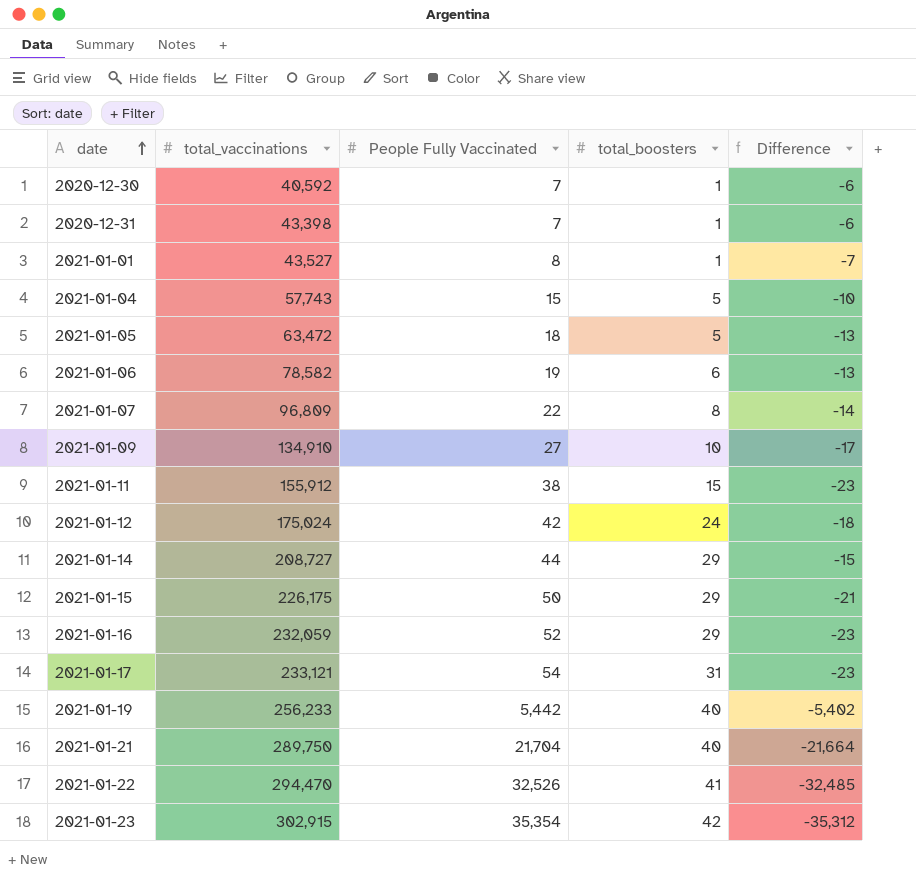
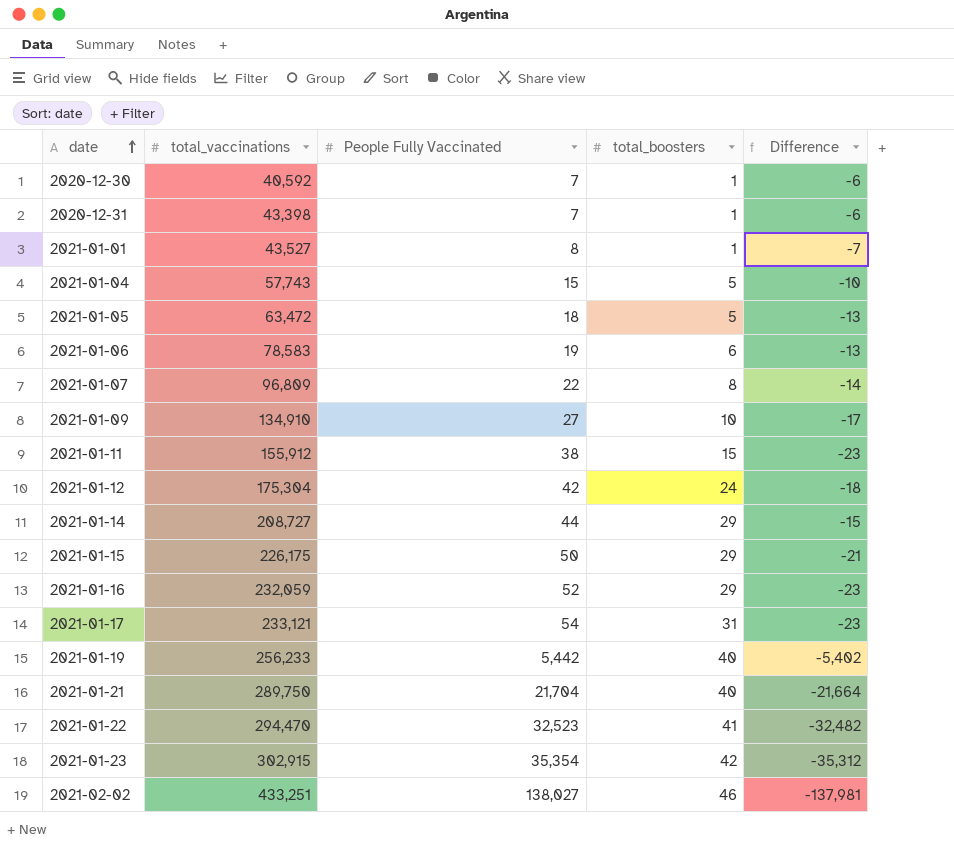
2021-01-06 | total_vaccinations: 78,582 -> 78,583
2021-01-12 | total_vaccinations: 175,024 -> 175,304
2021-01-22 | People Fully Vaccinated: 32,526 -> 32,523
2021-01-22 | Difference: -32,485 -> -32,482
row 2021-02-02: none -> 433,251 | 138,027 | 46 | -137,981

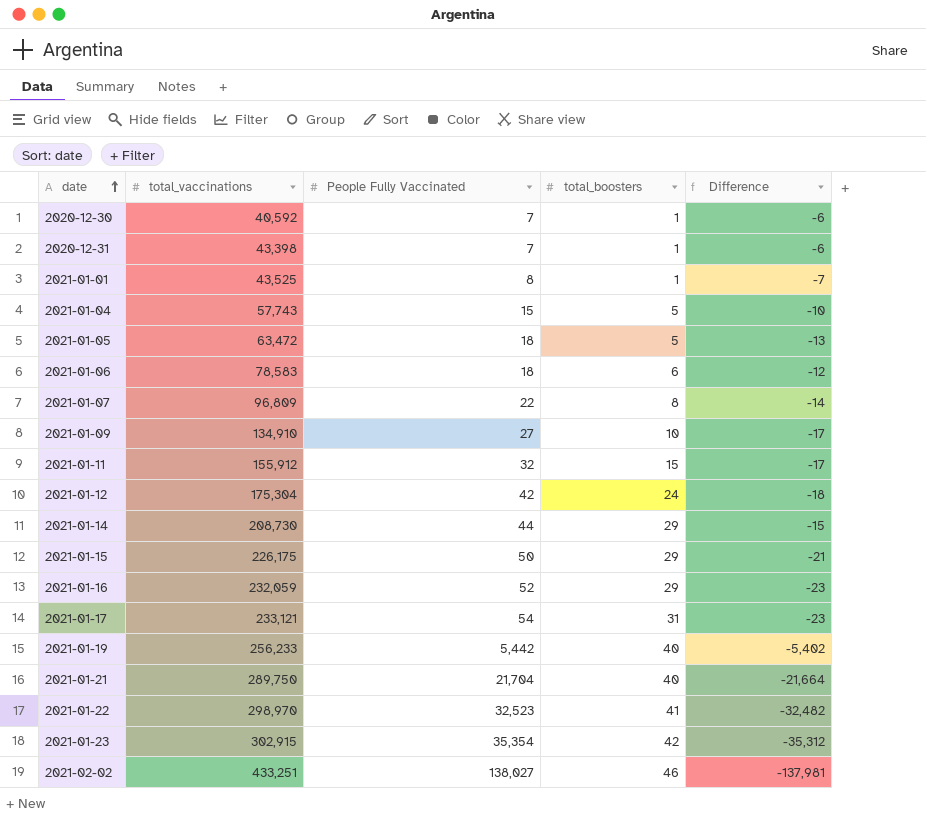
2021-01-01 | total_vaccinations: 43,527 -> 43,525
2021-01-06 | People Fully Vaccinated: 19 -> 18
2021-01-06 | Difference: -13 -> -12
2021-01-11 | People Fully Vaccinated: 38 -> 32
2021-01-11 | Difference: -23 -> -17
2021-01-14 | total_vaccinations: 208,727 -> 208,730
2021-01-22 | total_vaccinations: 294,470 -> 298,970

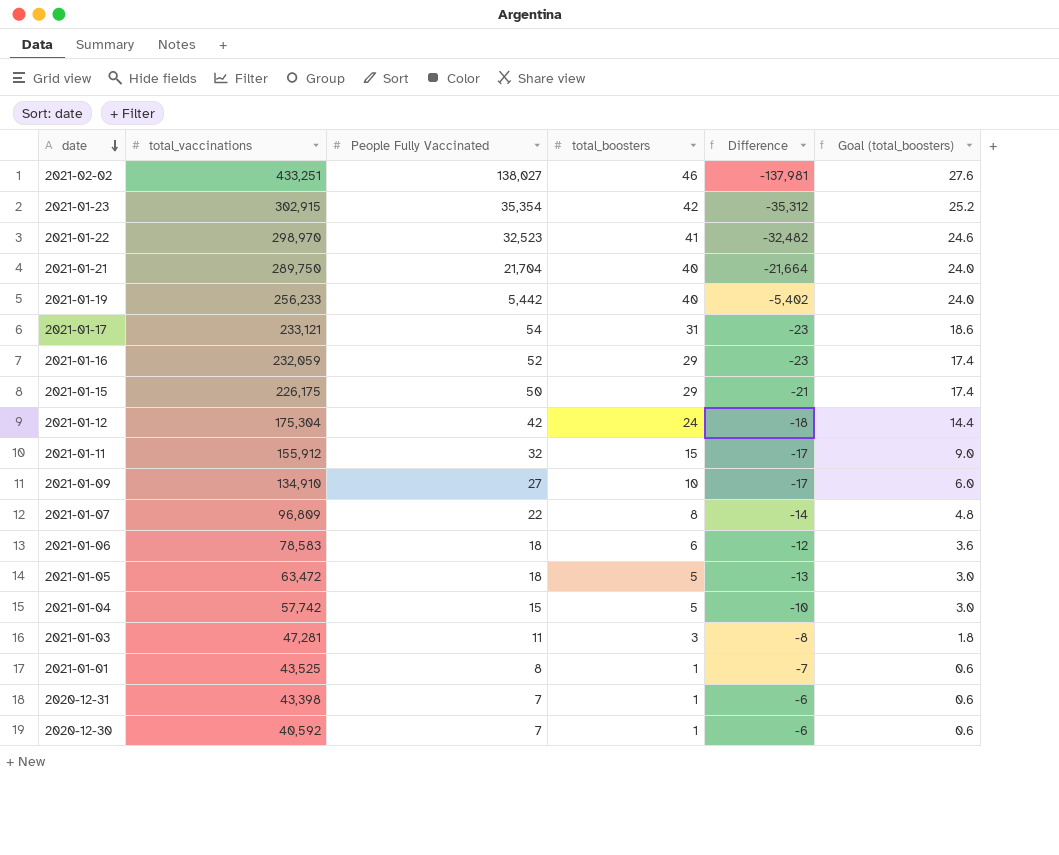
row order: date ascending -> date descending
column Goal (total_boosters) | formula: none -> [total_boosters] * 0.6
row 2021-01-14: 208,730 | 44 | 29 | -15 -> none
2021-01-04 | total_vaccinations: 57,743 -> 57,742
row 2021-01-03: none -> 47,281 | 11 | 3 | -8 | 1.8

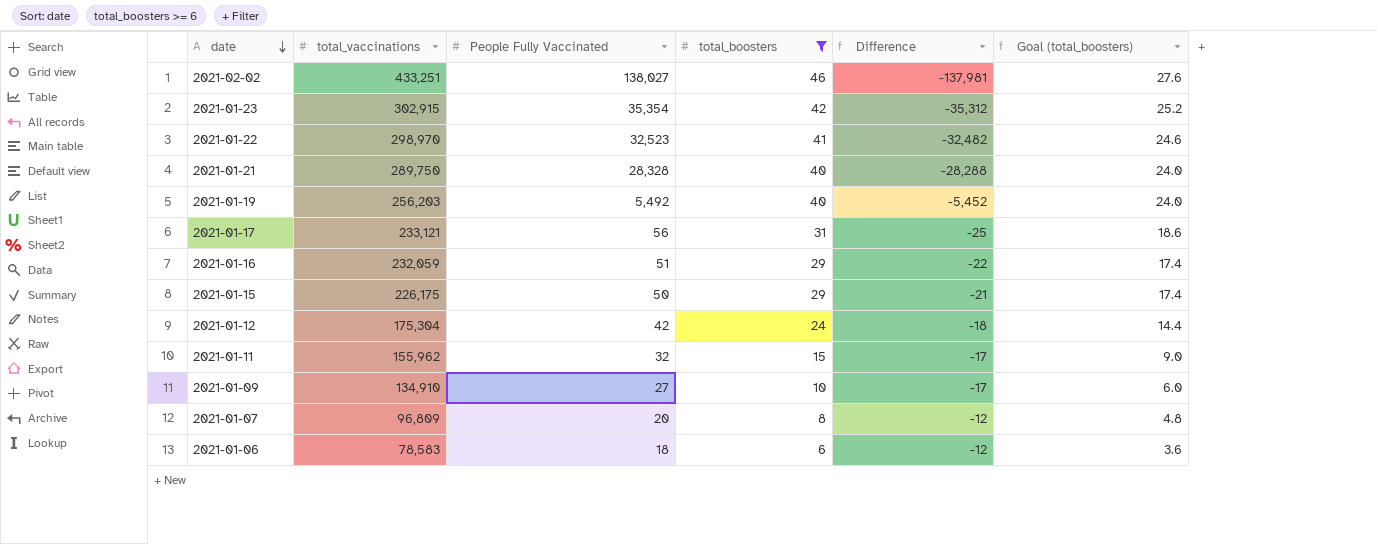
filter: none -> total_boosters >= 6
2021-01-21 | People Fully Vaccinated: 21,704 -> 28,328
2021-01-21 | Difference: -21,664 -> -28,288
2021-01-19 | total_vaccinations: 256,233 -> 256,203
2021-01-19 | People Fully Vaccinated: 5,442 -> 5,492
2021-01-19 | Difference: -5,402 -> -5,452
2021-01-17 | People Fully Vaccinated: 54 -> 56
2021-01-17 | Difference: -23 -> -25
2021-01-16 | People Fully Vaccinated: 52 -> 51
2021-01-16 | Difference: -23 -> -22
2021-01-11 | total_vaccinations: 155,912 -> 155,962
2021-01-07 | People Fully Vaccinated: 22 -> 20
2021-01-07 | Difference: -14 -> -12

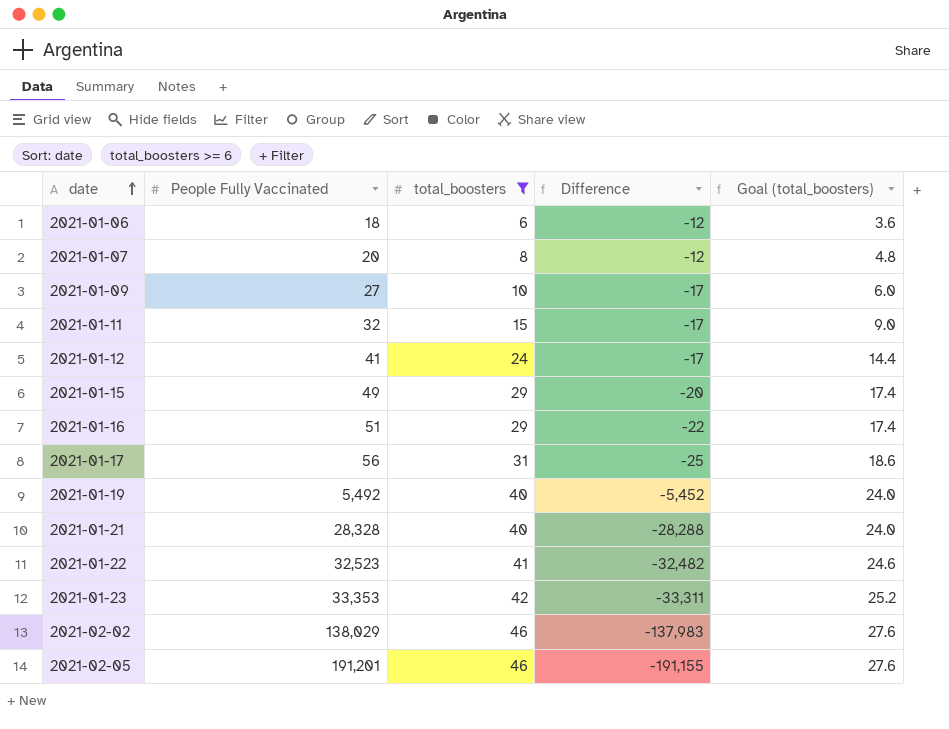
row order: date descending -> date ascending
column total_vaccinations | position: 2 -> none
2021-01-12 | People Fully Vaccinated: 42 -> 41
2021-01-12 | Difference: -18 -> -17
2021-01-15 | People Fully Vaccinated: 50 -> 49
2021-01-15 | Difference: -21 -> -20
2021-01-23 | People Fully Vaccinated: 35,354 -> 33,353
2021-01-23 | Difference: -35,312 -> -33,311
2021-02-02 | People Fully Vaccinated: 138,027 -> 138,029
2021-02-02 | Difference: -137,981 -> -137,983
row 2021-02-05: none -> 191,201 | 46 | -191,155 | 27.6

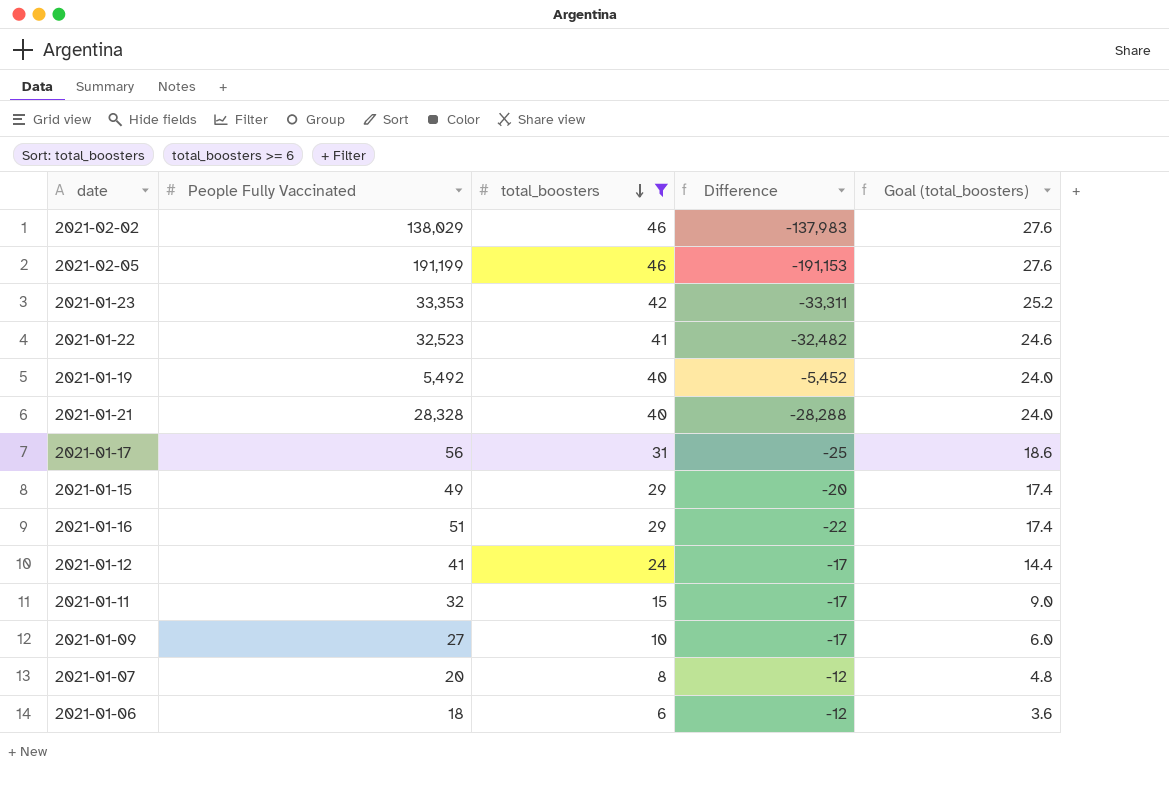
row order: date ascending -> total_boosters descending
2021-02-05 | People Fully Vaccinated: 191,201 -> 191,199
2021-02-05 | Difference: -191,155 -> -191,153

